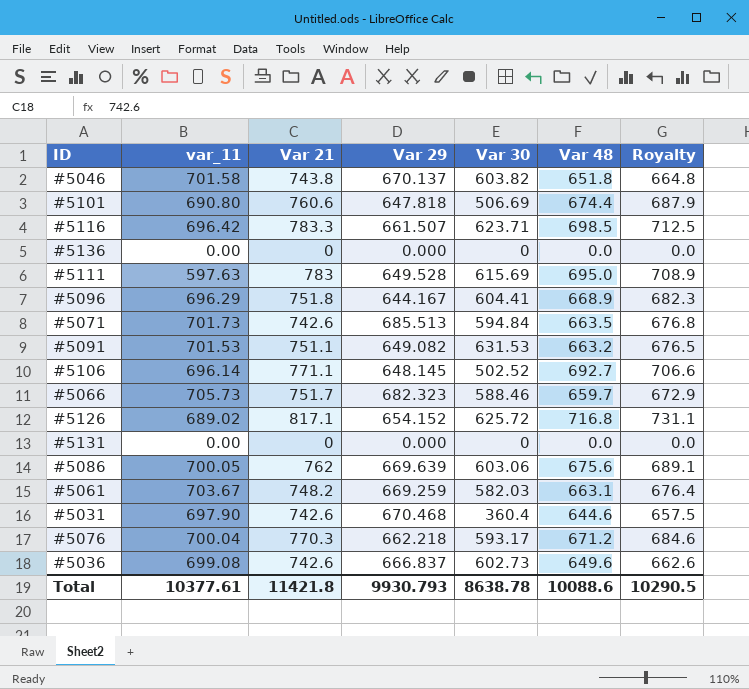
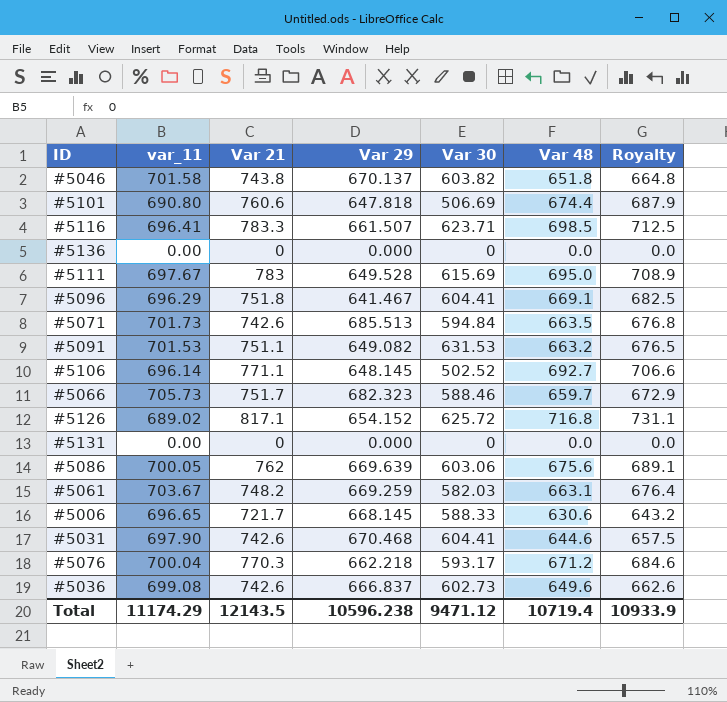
#5116 | var_11: 696.42 -> 696.41
#5111 | var_11: 597.63 -> 697.67
#5096 | Var 29: 644.167 -> 641.467
#5096 | Var 48: 668.9 -> 669.1
#5096 | Royalty: 682.3 -> 682.5
row #5006: none -> 696.65 | 721.7 | 668.145 | 588.33 | 630.6 | 643.2
#5031 | Var 30: 360.4 -> 604.41
Total | var_11: 10377.61 -> 11174.29
Total | Var 21: 11421.8 -> 12143.5
Total | Var 29: 9930.793 -> 10596.238
Total | Var 30: 8638.78 -> 9471.12
Total | Var 48: 10088.6 -> 10719.4
Total | Royalty: 10290.5 -> 10933.9

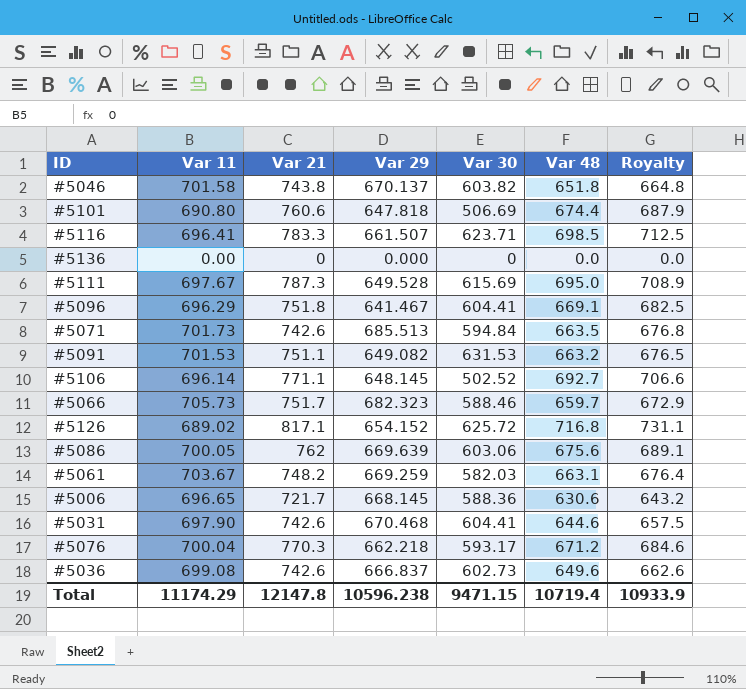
column name: var_11 -> Var 11
row #5131: 0.00 | 0 | 0.000 | 0 | 0.0 | 0.0 -> none
#5111 | Var 21: 783 -> 787.3
#5006 | Var 30: 588.33 -> 588.36
Total | Var 21: 12143.5 -> 12147.8
Total | Var 30: 9471.12 -> 9471.15

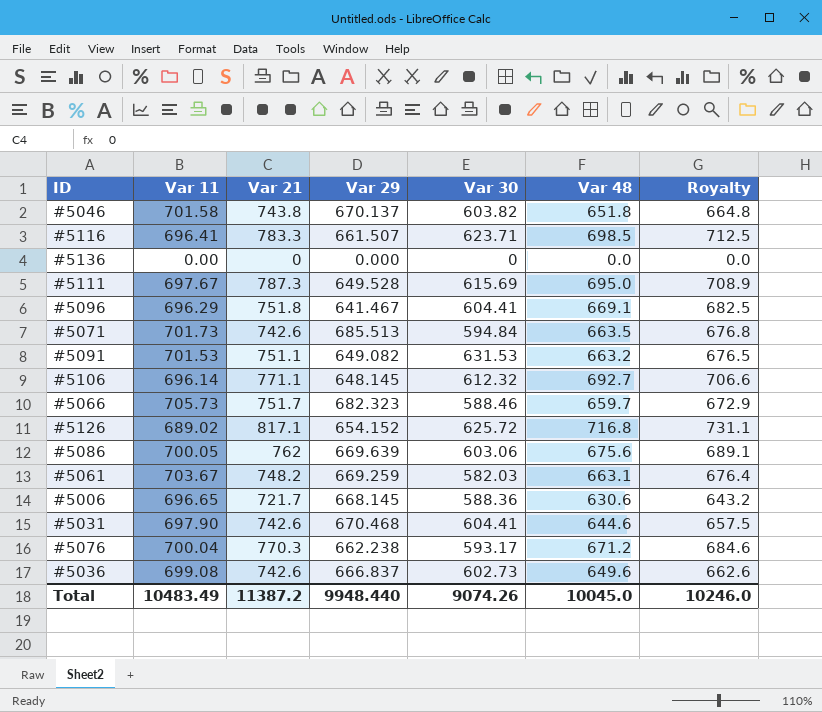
row #5101: 690.80 | 760.6 | 647.818 | 506.69 | 674.4 | 687.9 -> none
#5106 | Var 30: 502.52 -> 612.32
#5076 | Var 29: 662.218 -> 662.238
Total | Var 11: 11174.29 -> 10483.49
Total | Var 21: 12147.8 -> 11387.2
Total | Var 29: 10596.238 -> 9948.440
Total | Var 30: 9471.15 -> 9074.26
Total | Var 48: 10719.4 -> 10045.0
Total | Royalty: 10933.9 -> 10246.0

